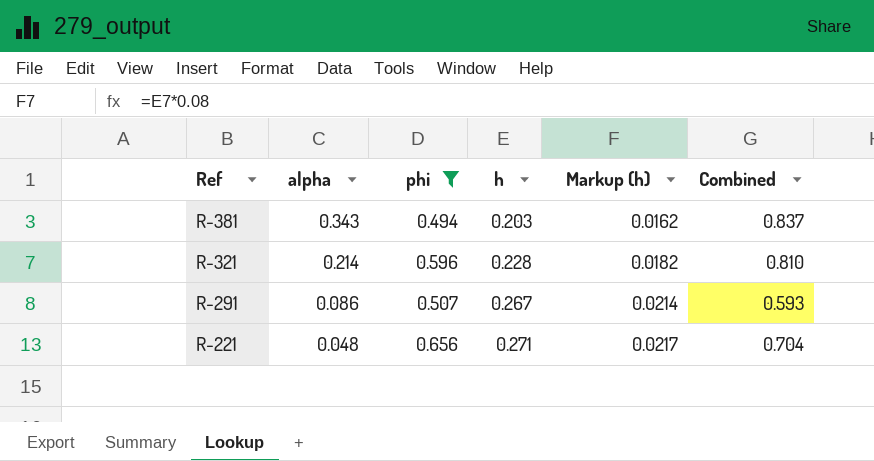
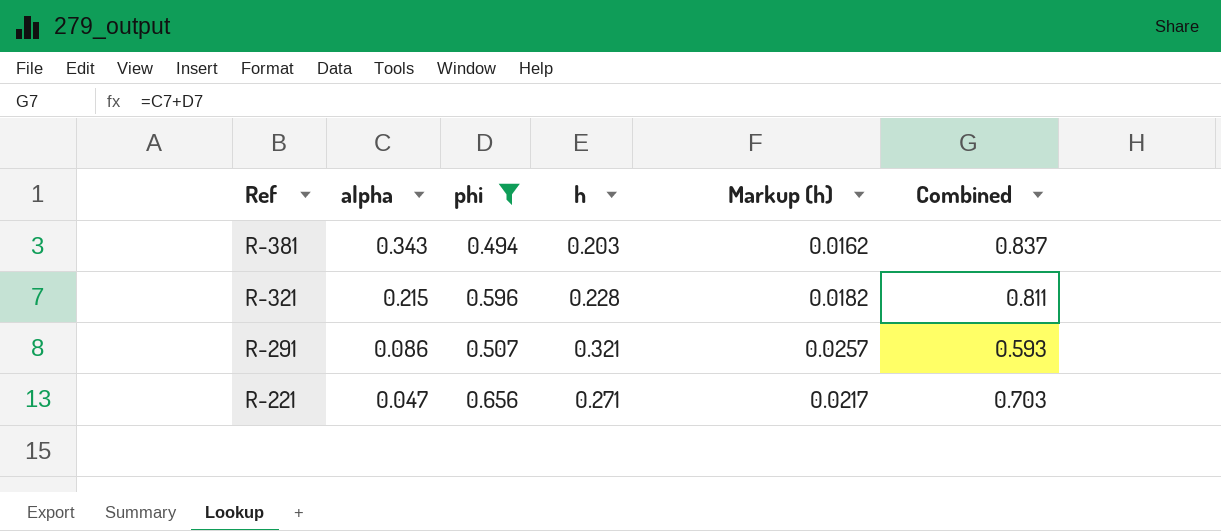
R-321 | alpha: 0.214 -> 0.215
R-321 | Combined: 0.810 -> 0.811
R-291 | h: 0.267 -> 0.321
R-291 | Markup (h): 0.0214 -> 0.0257
R-221 | alpha: 0.048 -> 0.047
R-221 | Combined: 0.704 -> 0.703

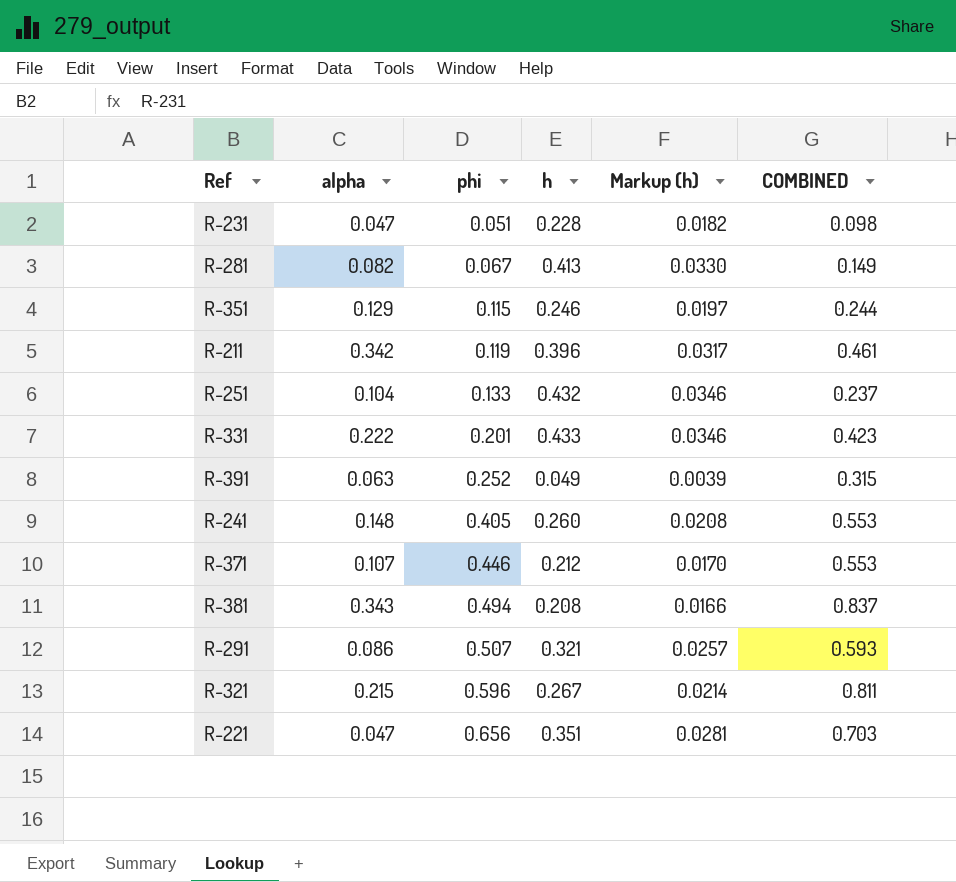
filter: phi >= 0.494 -> none
row order: Ref descending -> phi ascending
column name: Combined -> COMBINED
R-381 | h: 0.203 -> 0.208
R-381 | Markup (h): 0.0162 -> 0.0166
R-321 | h: 0.228 -> 0.267
R-321 | Markup (h): 0.0182 -> 0.0214
R-221 | h: 0.271 -> 0.351
R-221 | Markup (h): 0.0217 -> 0.0281

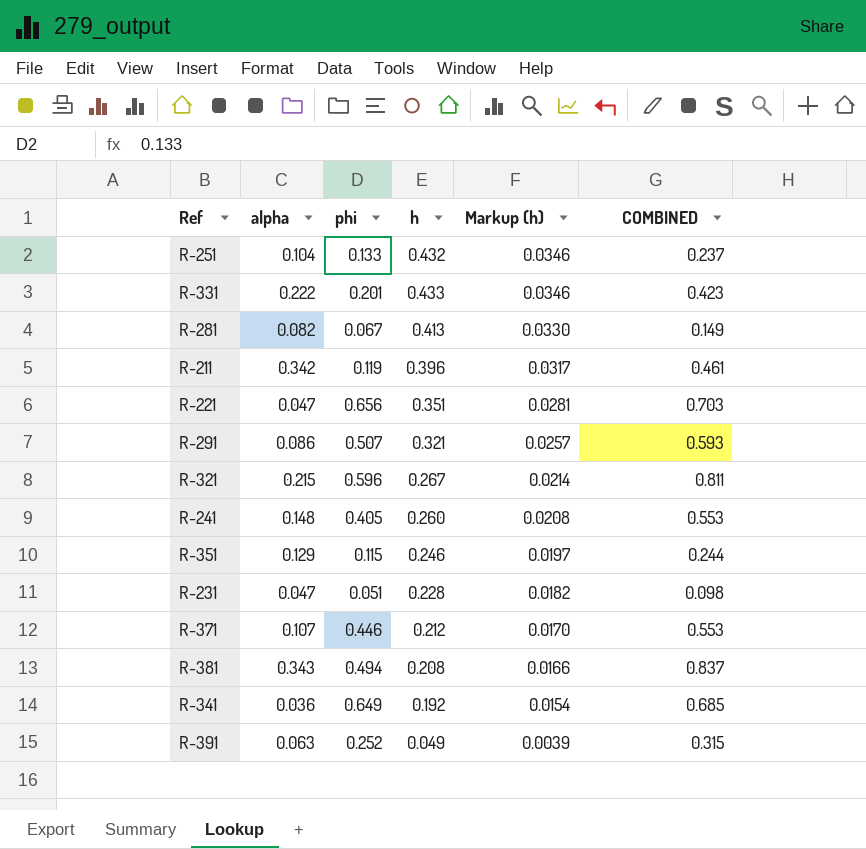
row order: phi ascending -> Markup (h) descending
row R-341: none -> 0.036 | 0.649 | 0.192 | 0.0154 | 0.685

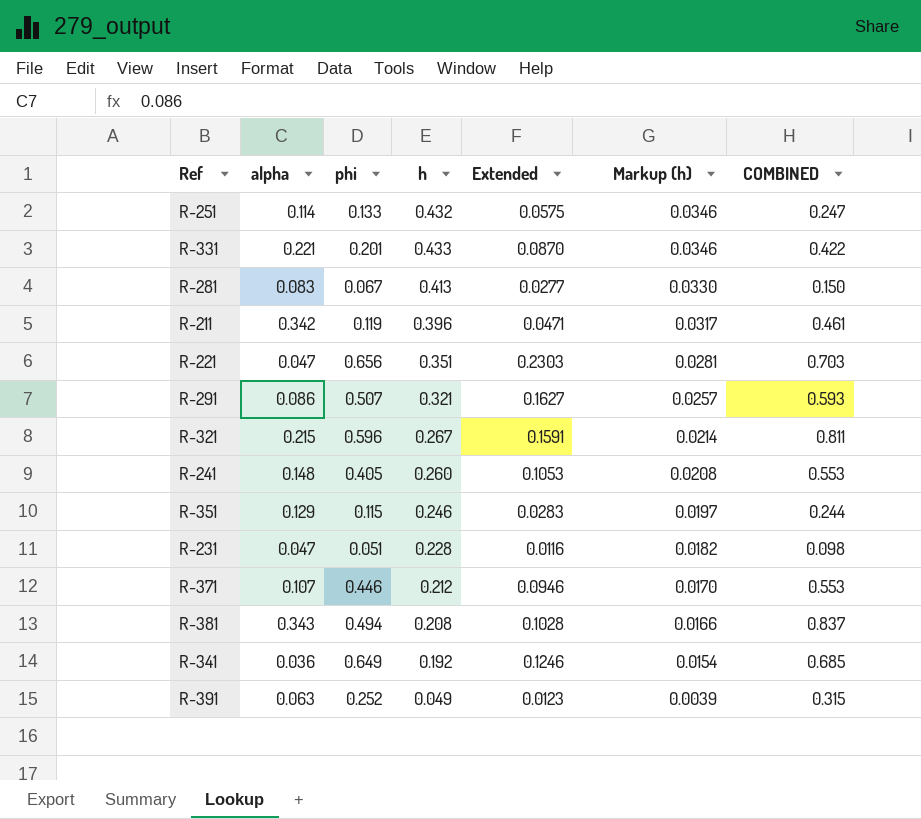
column Extended | formula: none -> [phi] * [h]
R-251 | alpha: 0.104 -> 0.114
R-251 | COMBINED: 0.237 -> 0.247
R-331 | alpha: 0.222 -> 0.221
R-331 | COMBINED: 0.423 -> 0.422
R-281 | alpha: 0.082 -> 0.083
R-281 | COMBINED: 0.149 -> 0.150

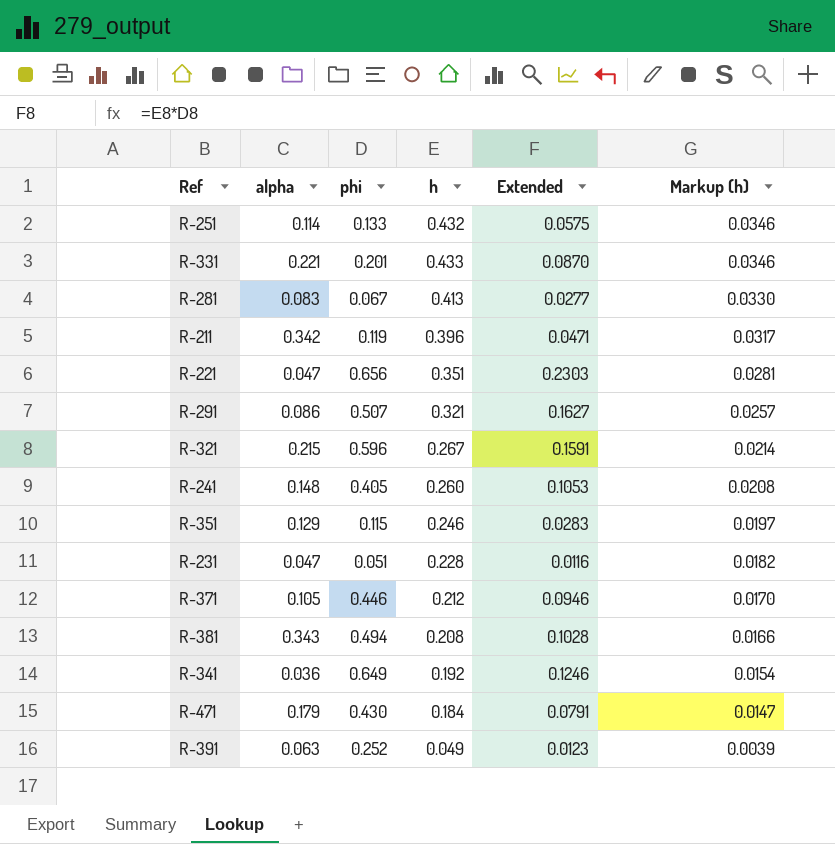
column COMBINED | formula: [alpha] + [phi] -> none
R-371 | alpha: 0.107 -> 0.105
row R-471: none -> 0.179 | 0.430 | 0.184 | 0.0791 | 0.0147

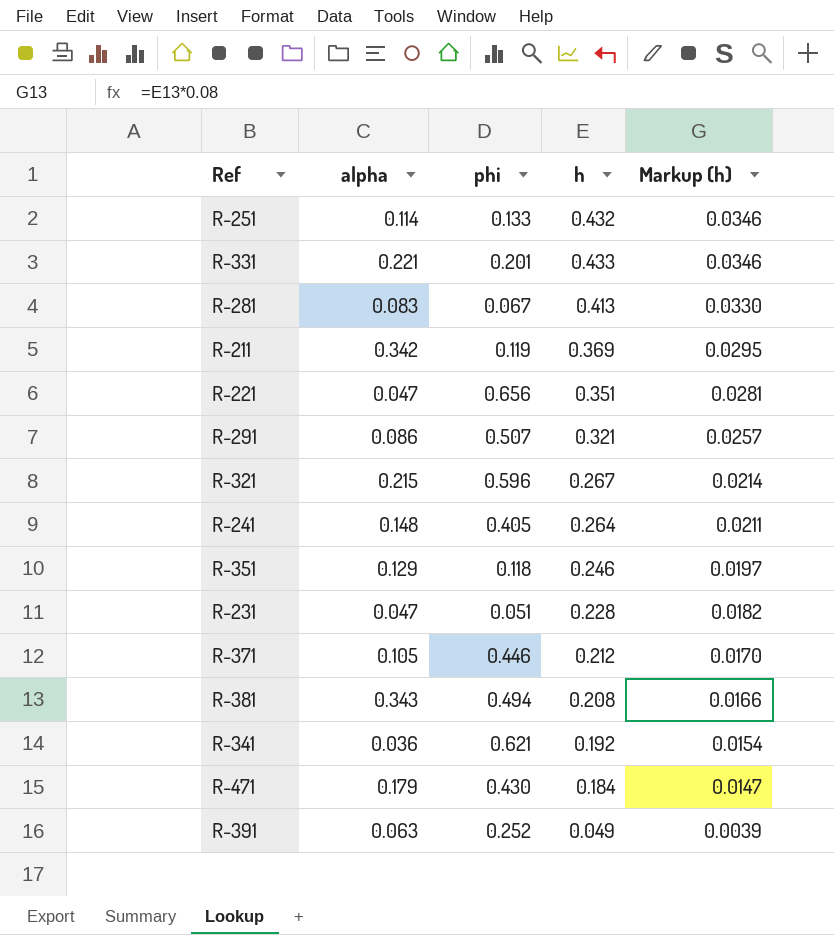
column Extended | formula: [phi] * [h] -> none
R-211 | h: 0.396 -> 0.369
R-211 | Markup (h): 0.0317 -> 0.0295
R-241 | h: 0.260 -> 0.264
R-241 | Markup (h): 0.0208 -> 0.0211
R-351 | phi: 0.115 -> 0.118
R-341 | phi: 0.649 -> 0.621

